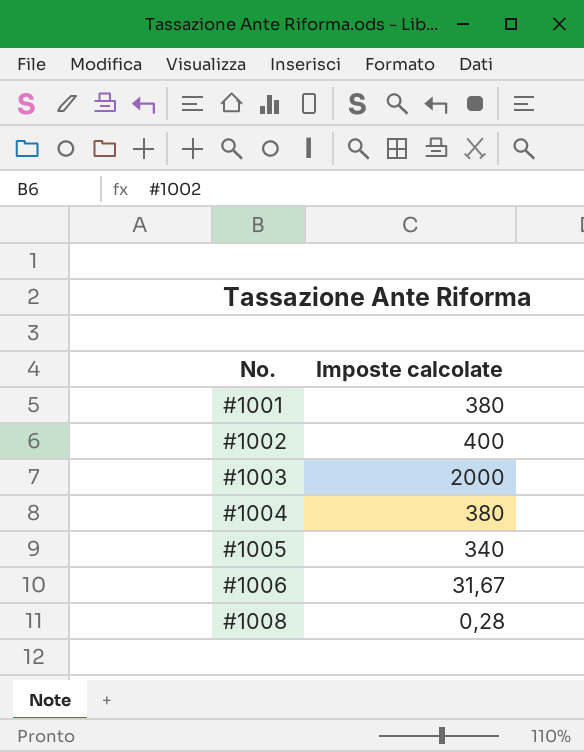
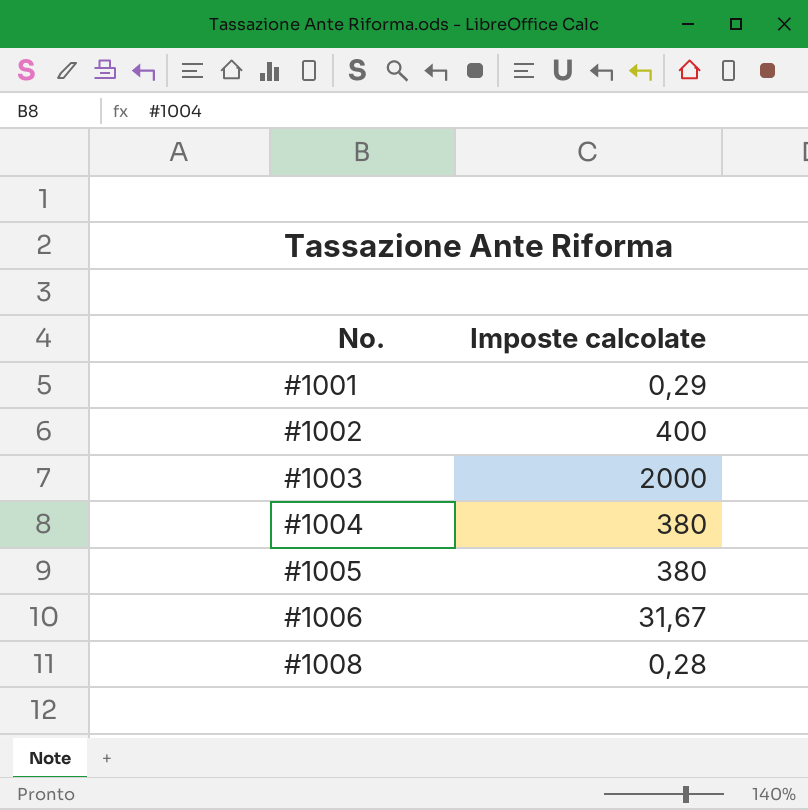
#1001 | Imposte calcolate: 380 -> 0,29
#1005 | Imposte calcolate: 340 -> 380

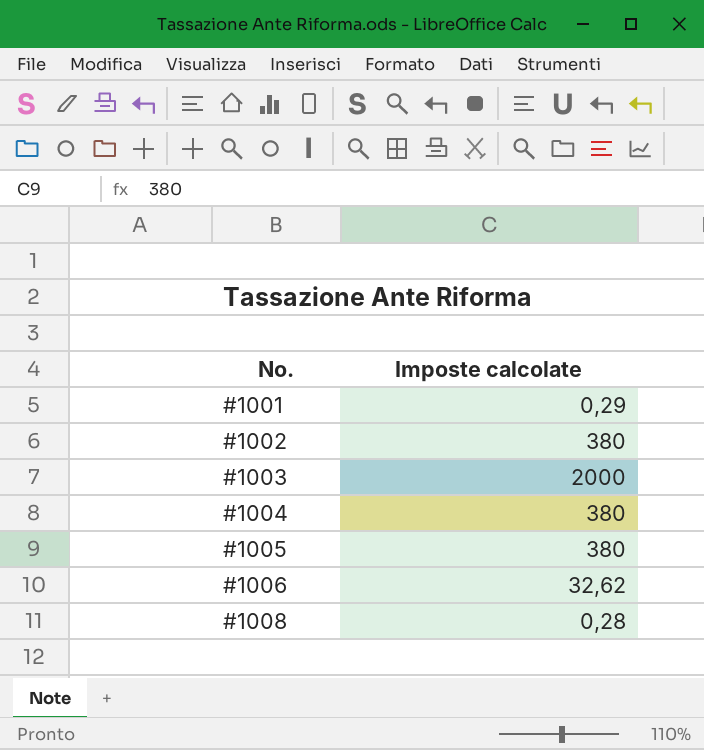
#1002 | Imposte calcolate: 400 -> 380
#1006 | Imposte calcolate: 31,67 -> 32,62

